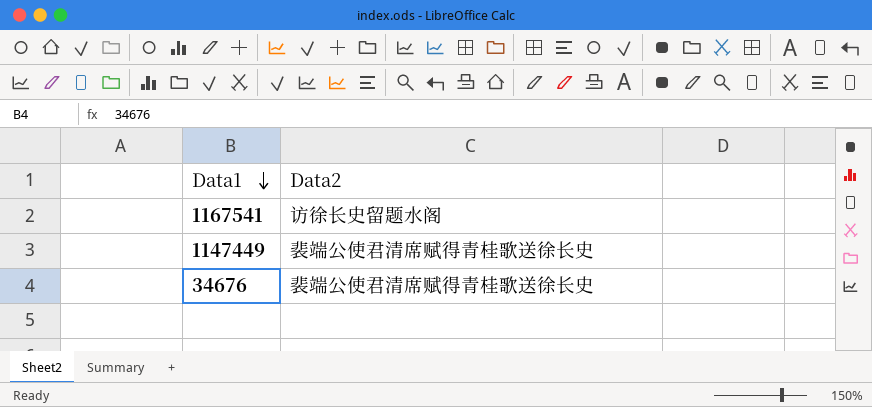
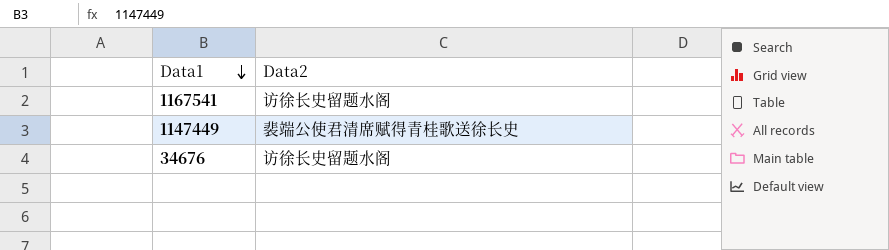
34676 | Data2: 裴端公使君清席赋得青桂歌送徐长史 -> 访徐长史留题水阁

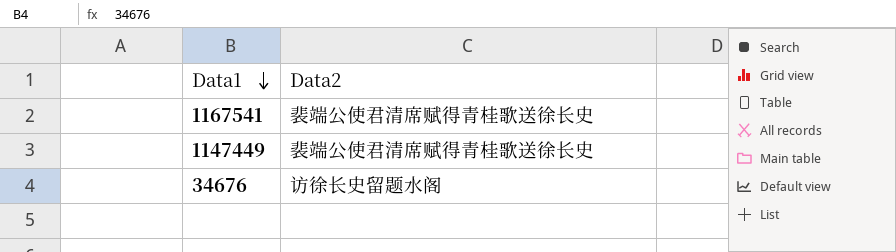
1167541 | Data2: 访徐长史留题水阁 -> 裴端公使君清席赋得青桂歌送徐长史

